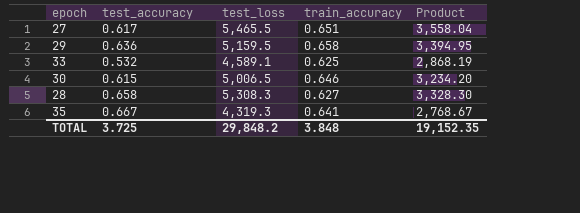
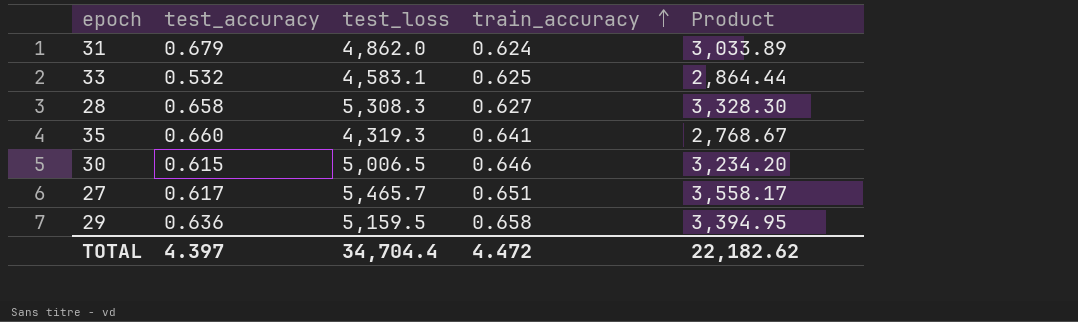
row order: none -> train_accuracy ascending
row 31: none -> 0.679 | 4,862.0 | 0.624 | 3,033.89
33 | test_loss: 4,589.1 -> 4,583.1
33 | Product: 2,868.19 -> 2,864.44
35 | test_accuracy: 0.667 -> 0.660
27 | test_loss: 5,465.5 -> 5,465.7
27 | Product: 3,558.04 -> 3,558.17
TOTAL | test_accuracy: 3.725 -> 4.397
TOTAL | test_loss: 29,848.2 -> 34,704.4
TOTAL | train_accuracy: 3.848 -> 4.472
TOTAL | Product: 19,152.35 -> 22,182.62

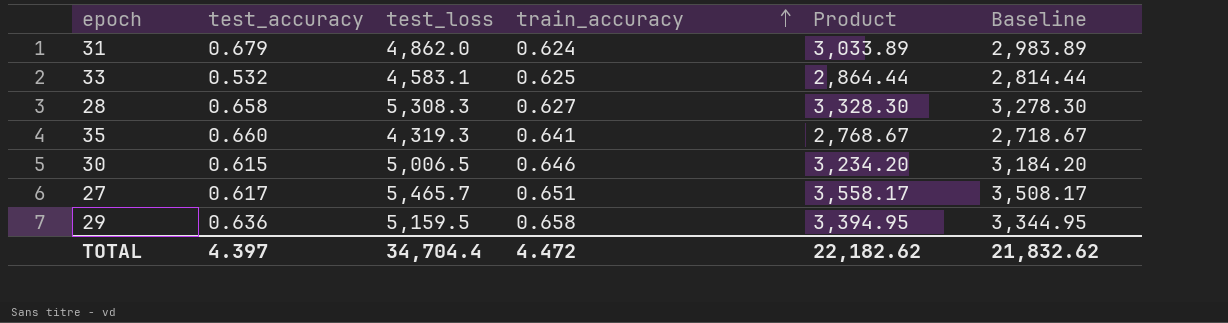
column Baseline | formula: none -> [Product] - 50

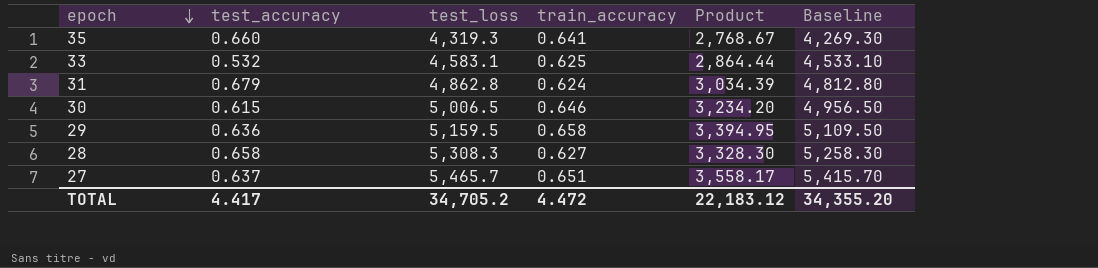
row order: train_accuracy ascending -> epoch descending
column Baseline | formula: [Product] - 50 -> [test_loss] - 50
31 | test_loss: 4,862.0 -> 4,862.8
31 | Product: 3,033.89 -> 3,034.39
27 | test_accuracy: 0.617 -> 0.637
TOTAL | test_accuracy: 4.397 -> 4.417
TOTAL | test_loss: 34,704.4 -> 34,705.2
TOTAL | Product: 22,182.62 -> 22,183.12
TOTAL | Baseline: 21,832.62 -> 34,355.20

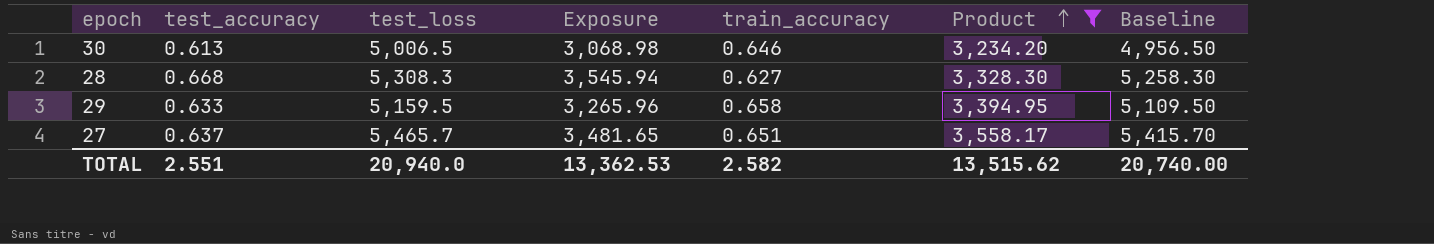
filter: none -> Product >= 3,234.20
row order: epoch descending -> Product ascending
column Exposure | formula: none -> [test_accuracy] * [test_loss]
30 | test_accuracy: 0.615 -> 0.613
28 | test_accuracy: 0.658 -> 0.668
29 | test_accuracy: 0.636 -> 0.633
TOTAL | test_accuracy: 4.417 -> 2.551
TOTAL | test_loss: 34,705.2 -> 20,940.0
TOTAL | train_accuracy: 4.472 -> 2.582
TOTAL | Product: 22,183.12 -> 13,515.62
TOTAL | Baseline: 34,355.20 -> 20,740.00

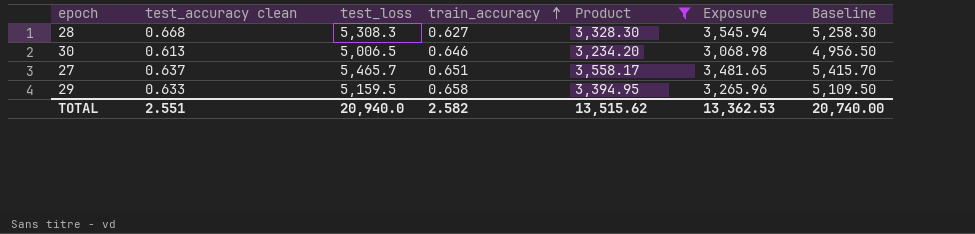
row order: Product ascending -> train_accuracy ascending
column name: test_accuracy -> test_accuracy clean
column Exposure | position: 4 -> 6

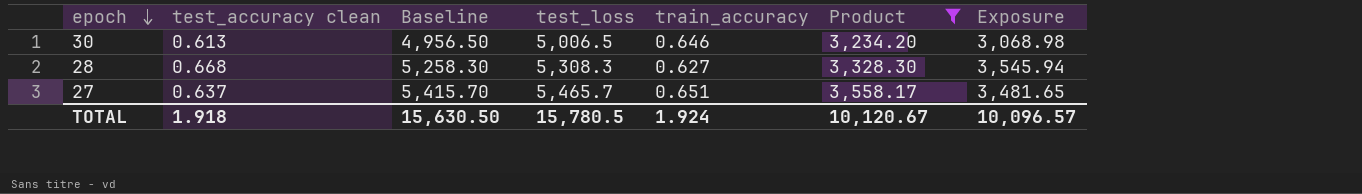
row order: train_accuracy ascending -> epoch descending
column Baseline | position: 7 -> 3
row 29: 0.633 | 5,159.5 | 0.658 | 3,394.95 | 3,265.96 | 5,109.50 -> none
TOTAL | test_accuracy clean: 2.551 -> 1.918
TOTAL | Baseline: 20,740.00 -> 15,630.50
TOTAL | test_loss: 20,940.0 -> 15,780.5
TOTAL | train_accuracy: 2.582 -> 1.924
TOTAL | Product: 13,515.62 -> 10,120.67
TOTAL | Exposure: 13,362.53 -> 10,096.57

